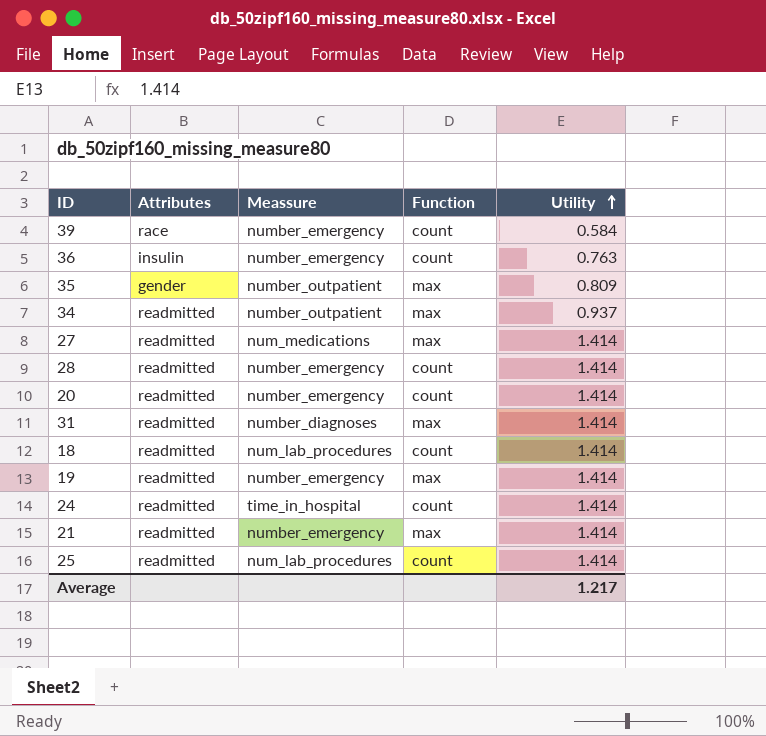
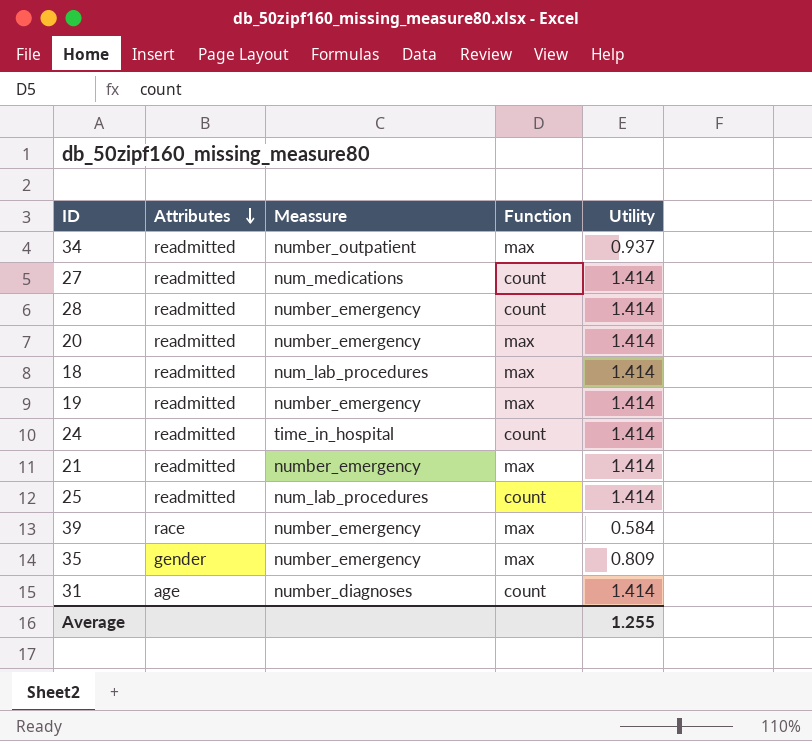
row order: Utility ascending -> Attributes descending
row 36: insulin | number_emergency | count | 0.763 -> none
27 | Function: max -> count
20 | Function: count -> max
18 | Function: count -> max
39 | Function: count -> max
35 | Meassure: number_outpatient -> number_emergency
31 | Attributes: readmitted -> age
31 | Function: max -> count
Average | Utility: 1.217 -> 1.255

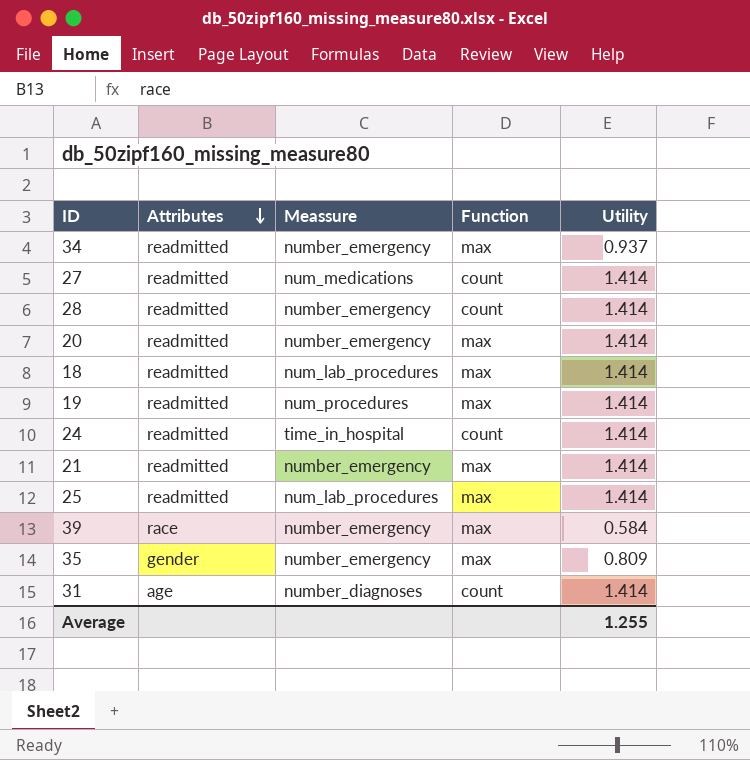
34 | Meassure: number_outpatient -> number_emergency
19 | Meassure: number_emergency -> num_procedures
25 | Function: count -> max

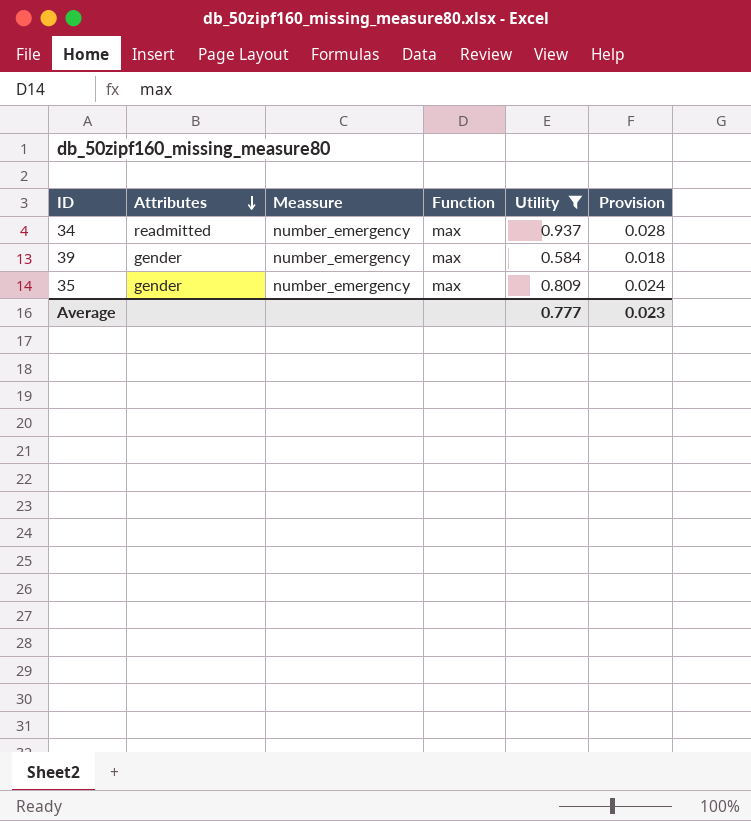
filter: none -> Utility != 1.414
column Provision | formula: none -> [Utility] * 0.03
39 | Attributes: race -> gender
Average | Utility: 1.255 -> 0.777

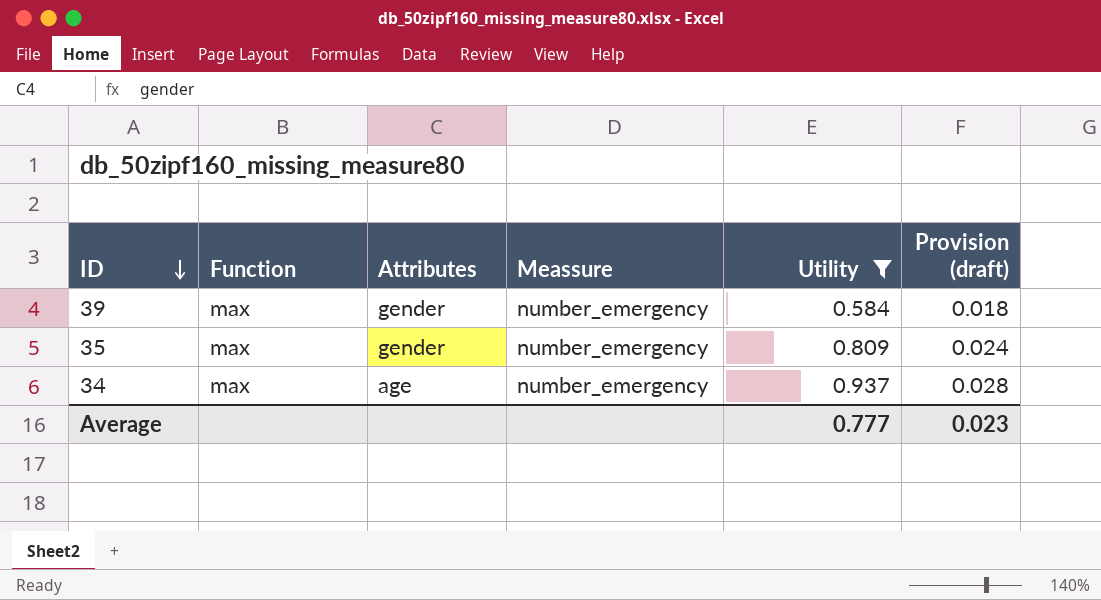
row order: Attributes descending -> ID descending
column Function | position: 4 -> 2
column name: Provision -> Provision (draft)
34 | Attributes: readmitted -> age

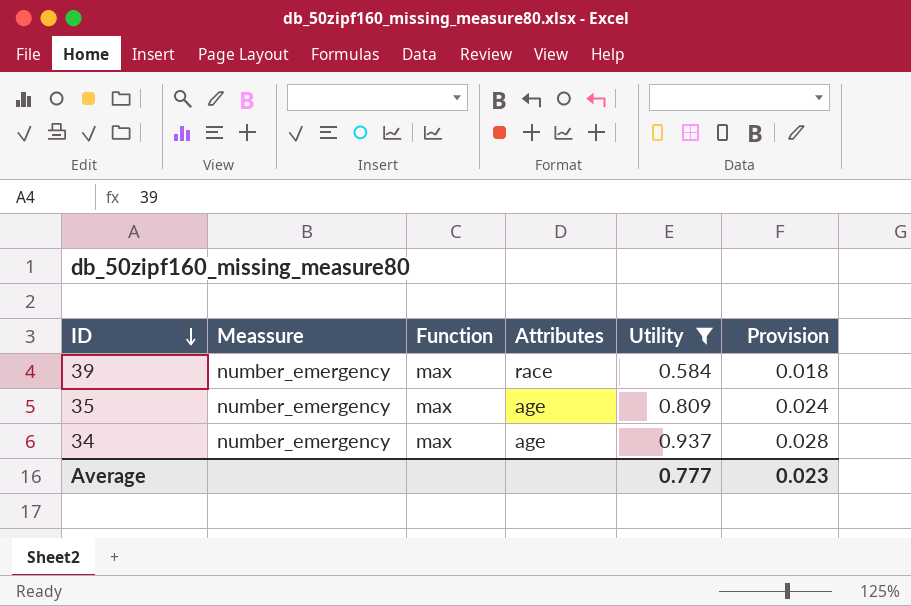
column Meassure | position: 4 -> 2
column name: Provision (draft) -> Provision
39 | Attributes: gender -> race
35 | Attributes: gender -> age

